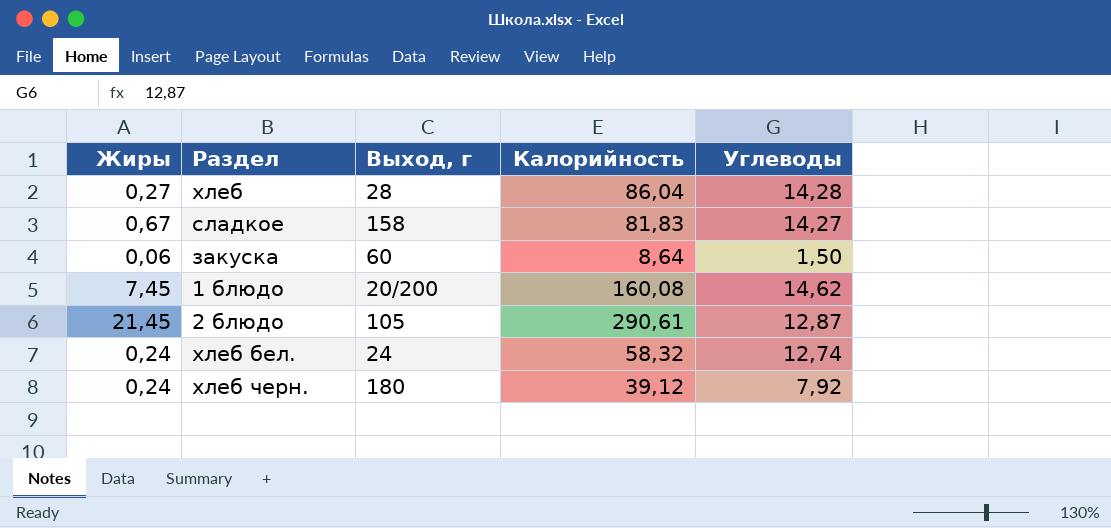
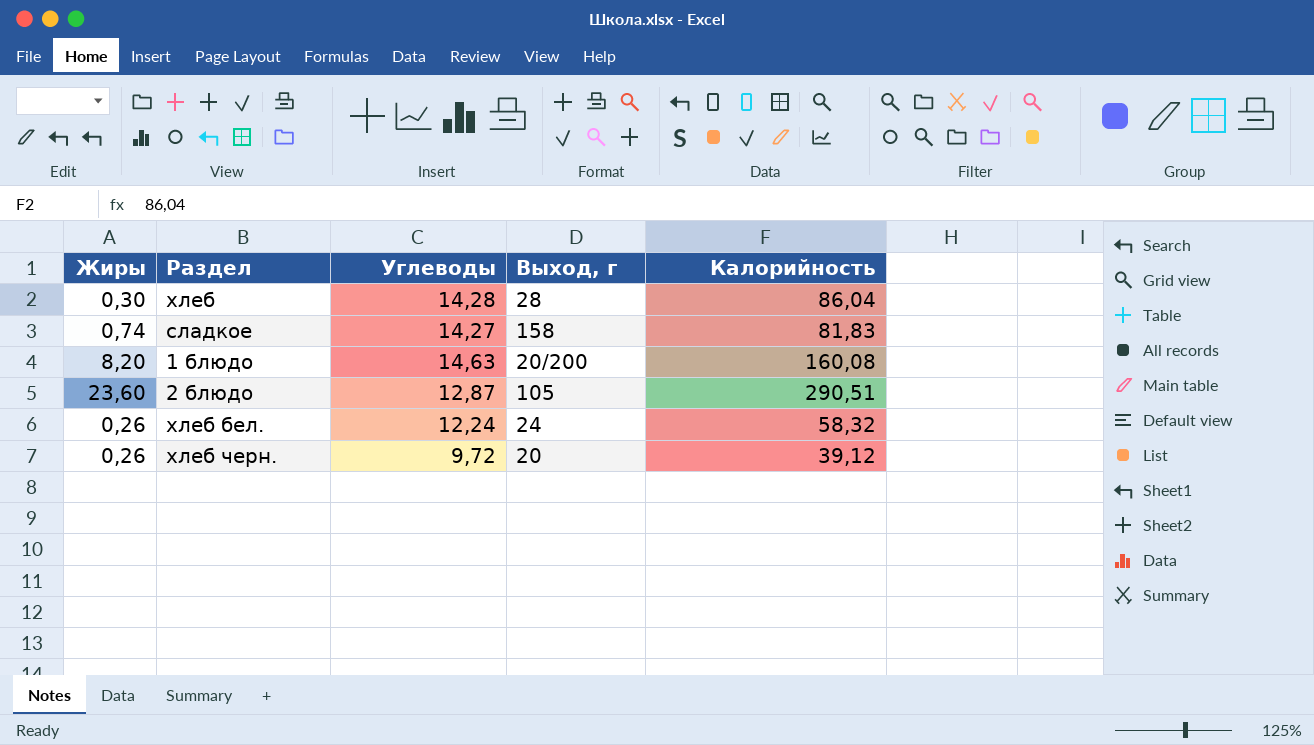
column Углеводы | position: 5 -> 3
row закуска: 0,06 | 60 | 8,64 | 1,50 -> none
хлеб | Жиры: 0,27 -> 0,30
сладкое | Жиры: 0,67 -> 0,74
1 блюдо | Жиры: 7,45 -> 8,20
1 блюдо | Углеводы: 14,62 -> 14,63
2 блюдо | Жиры: 21,45 -> 23,60
2 блюдо | Калорийность: 290,61 -> 290,51
хлеб бел. | Жиры: 0,24 -> 0,26
хлеб бел. | Углеводы: 12,74 -> 12,24
хлеб черн. | Жиры: 0,24 -> 0,26
хлеб черн. | Углеводы: 7,92 -> 9,72
хлеб черн. | Выход, г: 180 -> 20

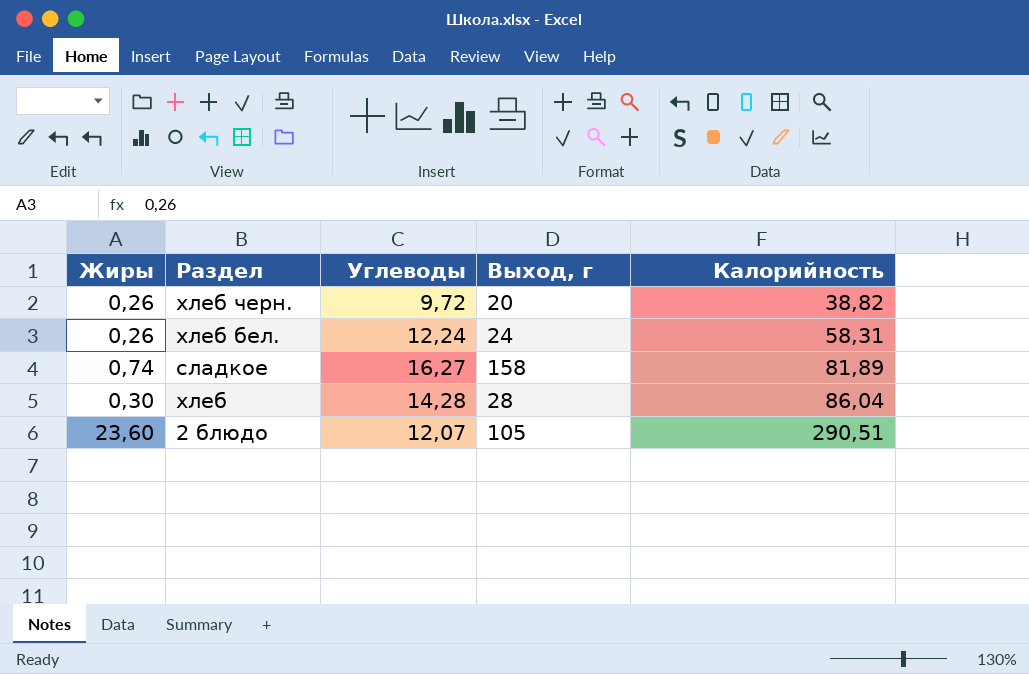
row order: none -> Калорийность ascending
row 1 блюдо: 8,20 | 14,63 | 20/200 | 160,08 -> none
хлеб черн. | Калорийность: 39,12 -> 38,82
хлеб бел. | Калорийность: 58,32 -> 58,31
сладкое | Углеводы: 14,27 -> 16,27
сладкое | Калорийность: 81,83 -> 81,89
2 блюдо | Углеводы: 12,87 -> 12,07

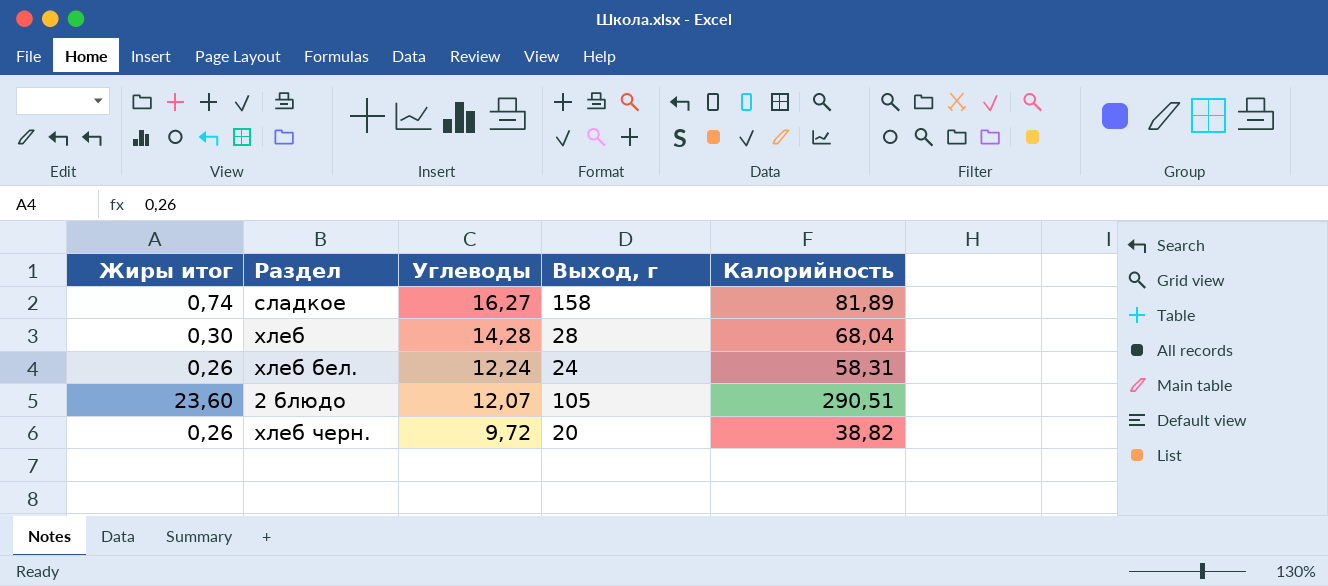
row order: Калорийность ascending -> Углеводы descending
column name: Жиры -> Жиры итог
хлеб | Калорийность: 86,04 -> 68,04

